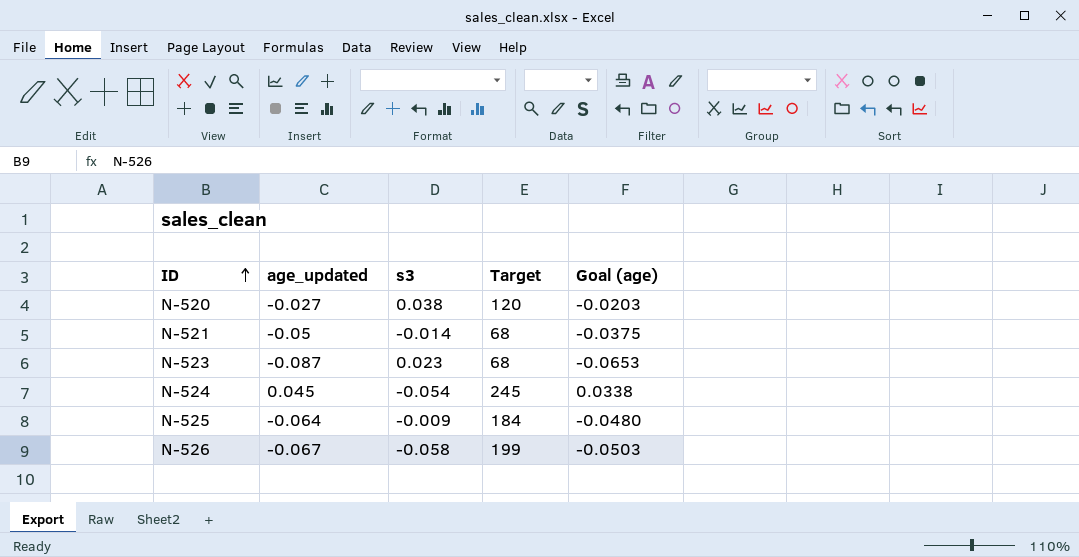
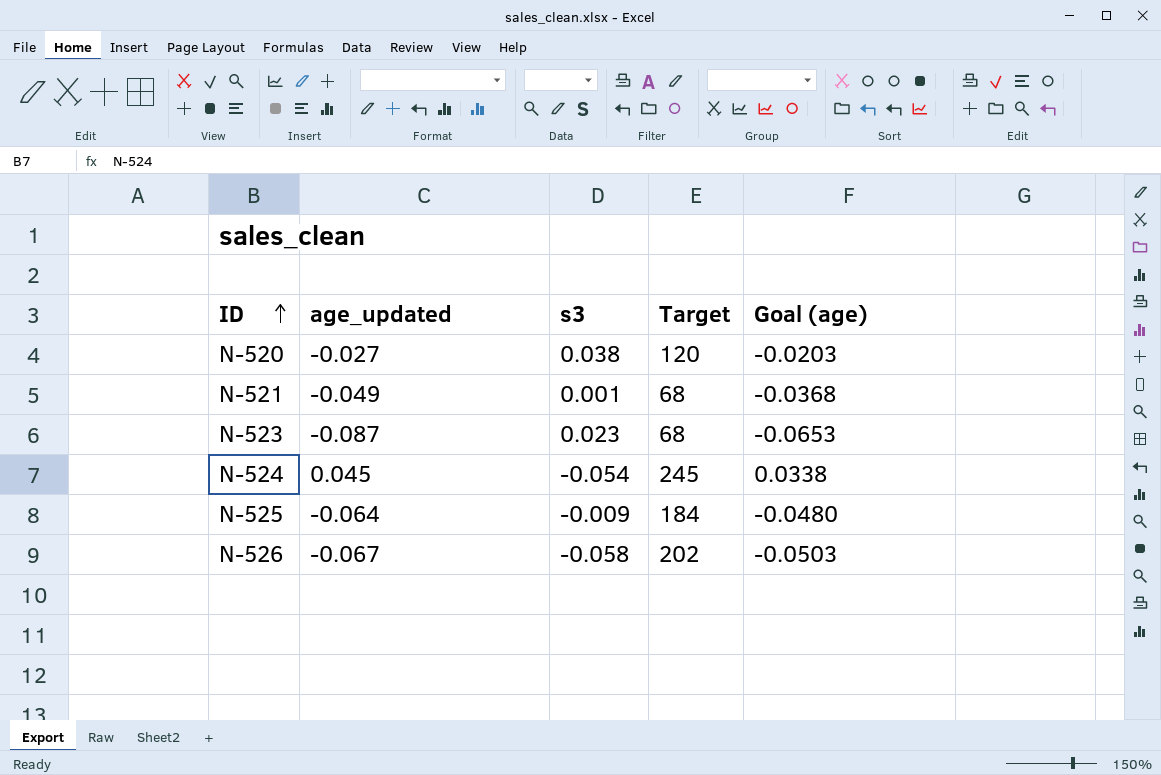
N-521 | age_updated: -0.05 -> -0.049
N-521 | s3: -0.014 -> 0.001
N-521 | Goal (age): -0.0375 -> -0.0368
N-526 | Target: 199 -> 202

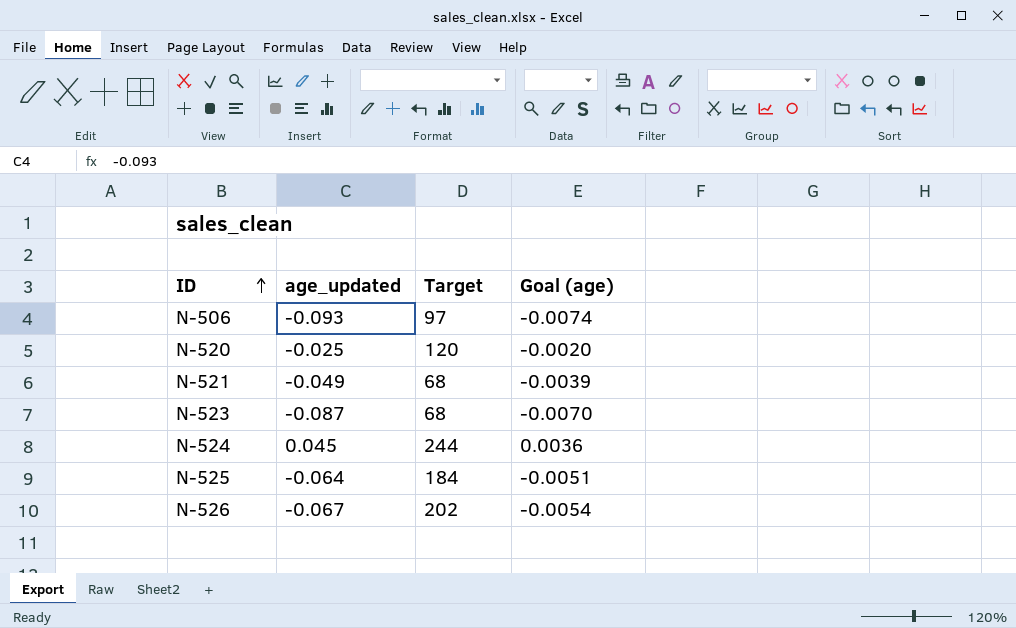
column s3 | position: 3 -> none
column Goal (age) | formula: [age_updated] * 0.75 -> [age_updated] * 0.08
row N-506: none -> -0.093 | 97 | -0.0074
N-520 | age_updated: -0.027 -> -0.025
N-524 | Target: 245 -> 244

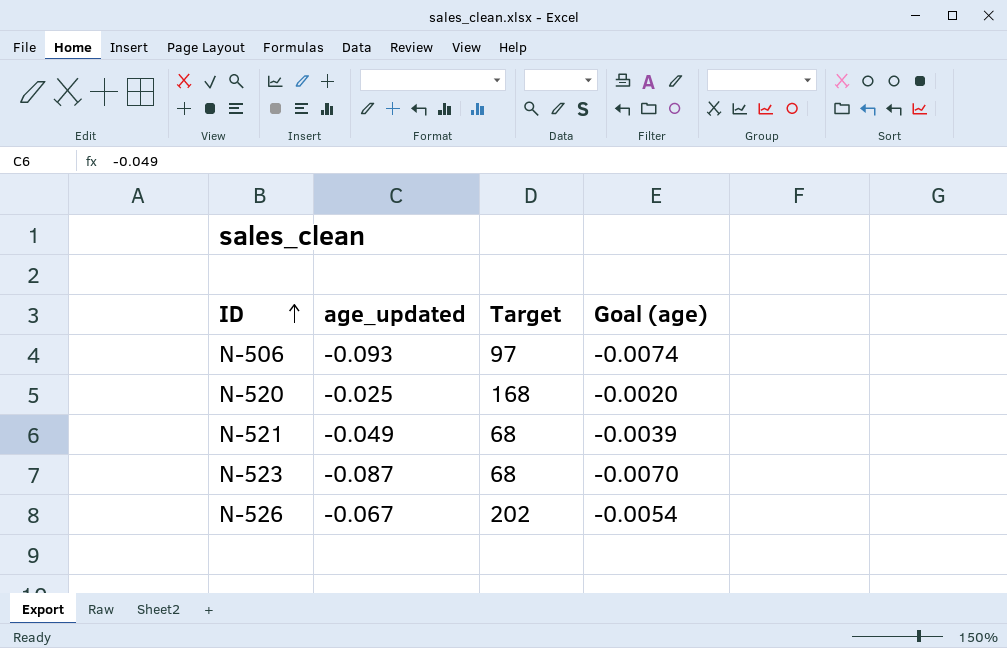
row N-524: 0.045 | 244 | 0.0036 -> none
row N-525: -0.064 | 184 | -0.0051 -> none
N-520 | Target: 120 -> 168

